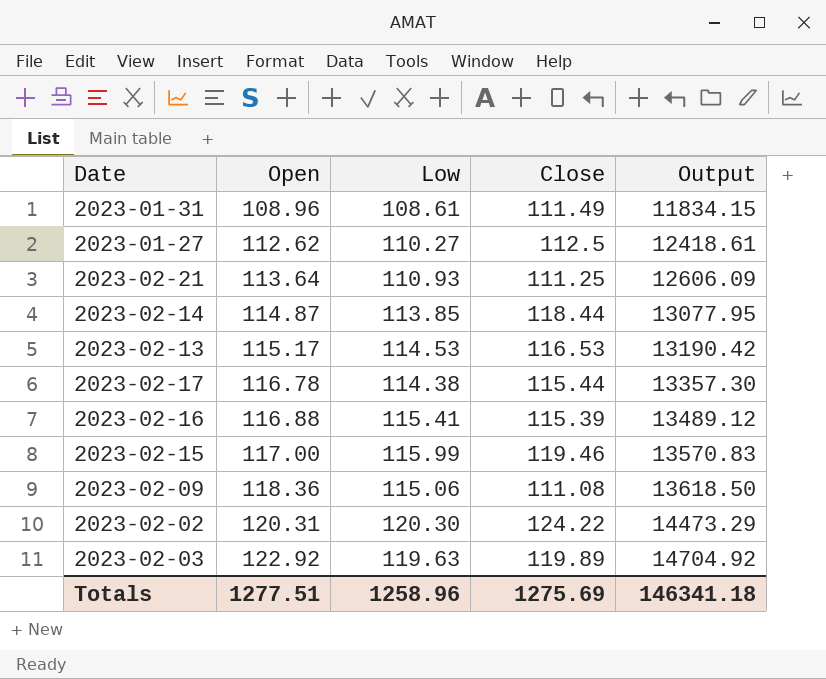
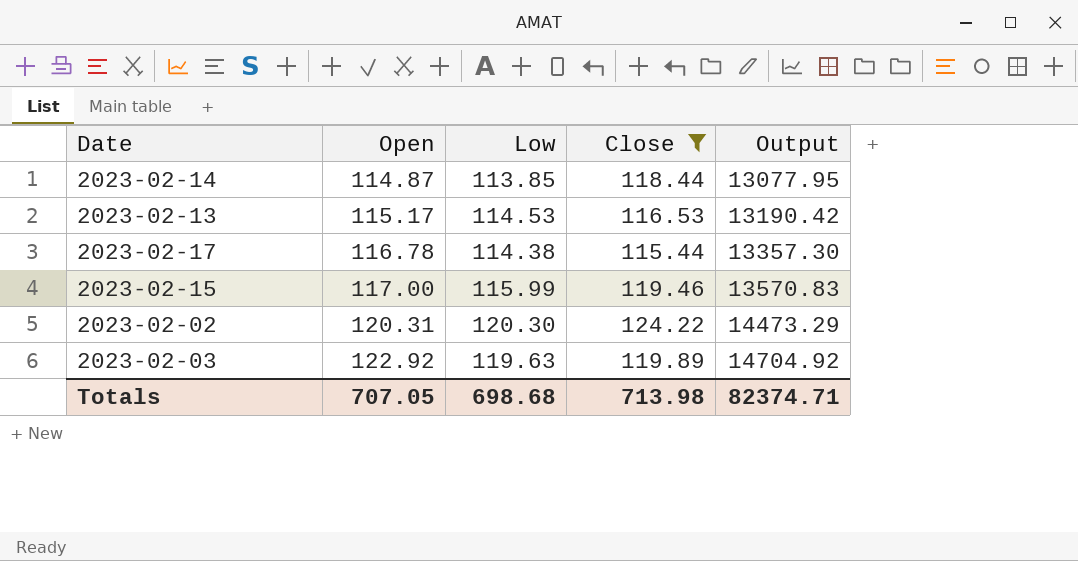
filter: none -> Close >= 115.44
Totals | Open: 1277.51 -> 707.05
Totals | Low: 1258.96 -> 698.68
Totals | Close: 1275.69 -> 713.98
Totals | Output: 146341.18 -> 82374.71

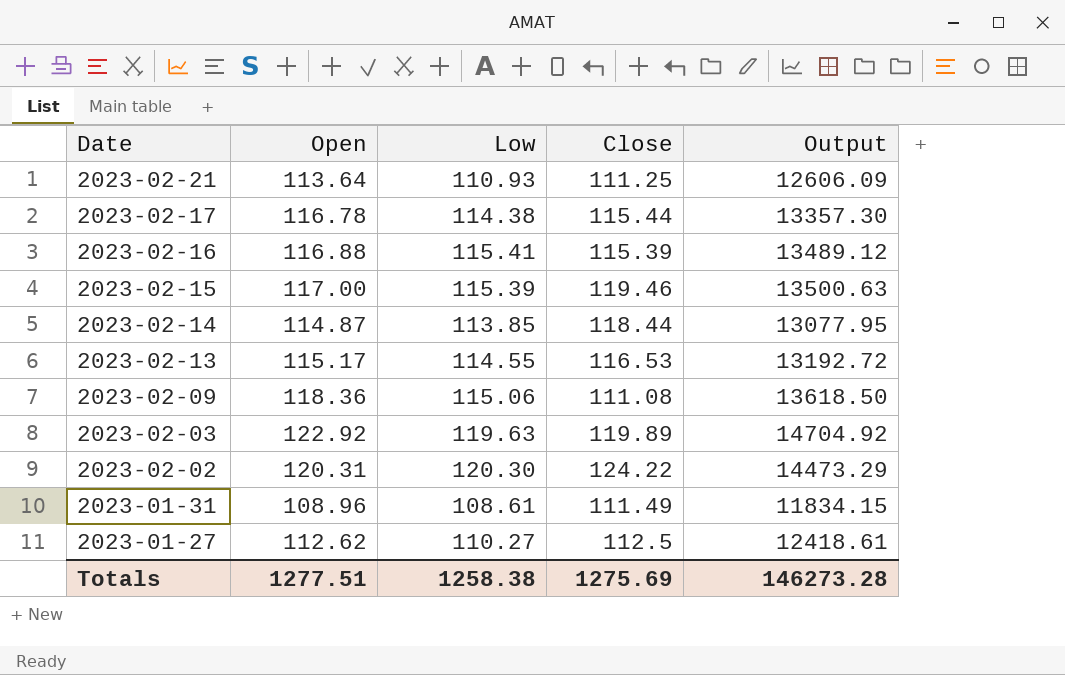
filter: Close >= 115.44 -> none
row order: Open ascending -> Date descending
2023-02-15 | Low: 115.99 -> 115.39
2023-02-15 | Output: 13570.83 -> 13500.63
2023-02-13 | Low: 114.53 -> 114.55
2023-02-13 | Output: 13190.42 -> 13192.72
Totals | Open: 707.05 -> 1277.51
Totals | Low: 698.68 -> 1258.38
Totals | Close: 713.98 -> 1275.69
Totals | Output: 82374.71 -> 146273.28

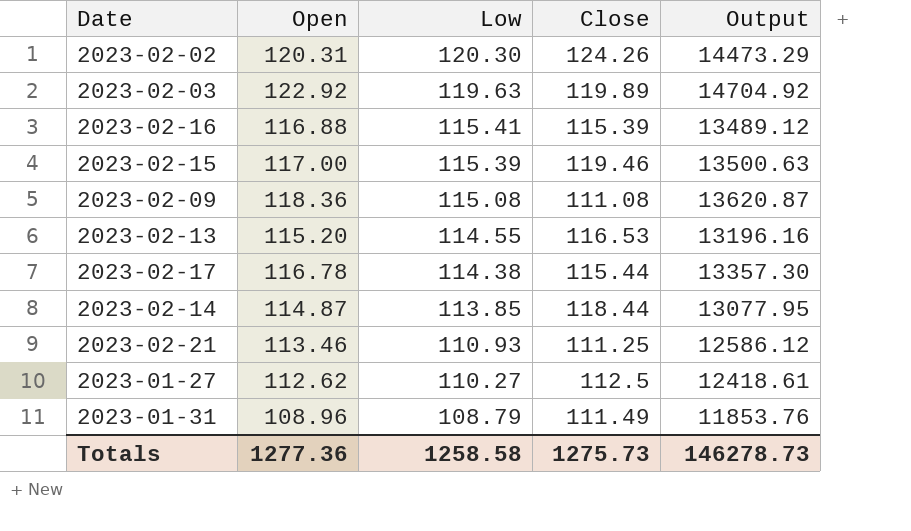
row order: Date descending -> Low descending
2023-02-02 | Close: 124.22 -> 124.26
2023-02-09 | Low: 115.06 -> 115.08
2023-02-09 | Output: 13618.50 -> 13620.87
2023-02-13 | Open: 115.17 -> 115.20
2023-02-13 | Output: 13192.72 -> 13196.16
2023-02-21 | Open: 113.64 -> 113.46
2023-02-21 | Output: 12606.09 -> 12586.12
2023-01-31 | Low: 108.61 -> 108.79
2023-01-31 | Output: 11834.15 -> 11853.76
Totals | Open: 1277.51 -> 1277.36
Totals | Low: 1258.38 -> 1258.58
Totals | Close: 1275.69 -> 1275.73
Totals | Output: 146273.28 -> 146278.73

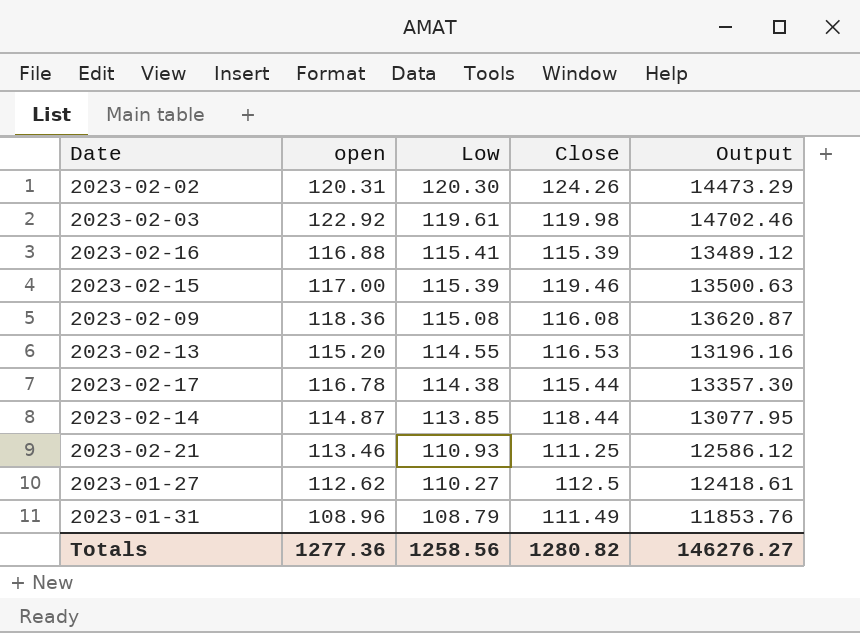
column name: Open -> open
2023-02-03 | Low: 119.63 -> 119.61
2023-02-03 | Close: 119.89 -> 119.98
2023-02-03 | Output: 14704.92 -> 14702.46
2023-02-09 | Close: 111.08 -> 116.08
Totals | Low: 1258.58 -> 1258.56
Totals | Close: 1275.73 -> 1280.82
Totals | Output: 146278.73 -> 146276.27

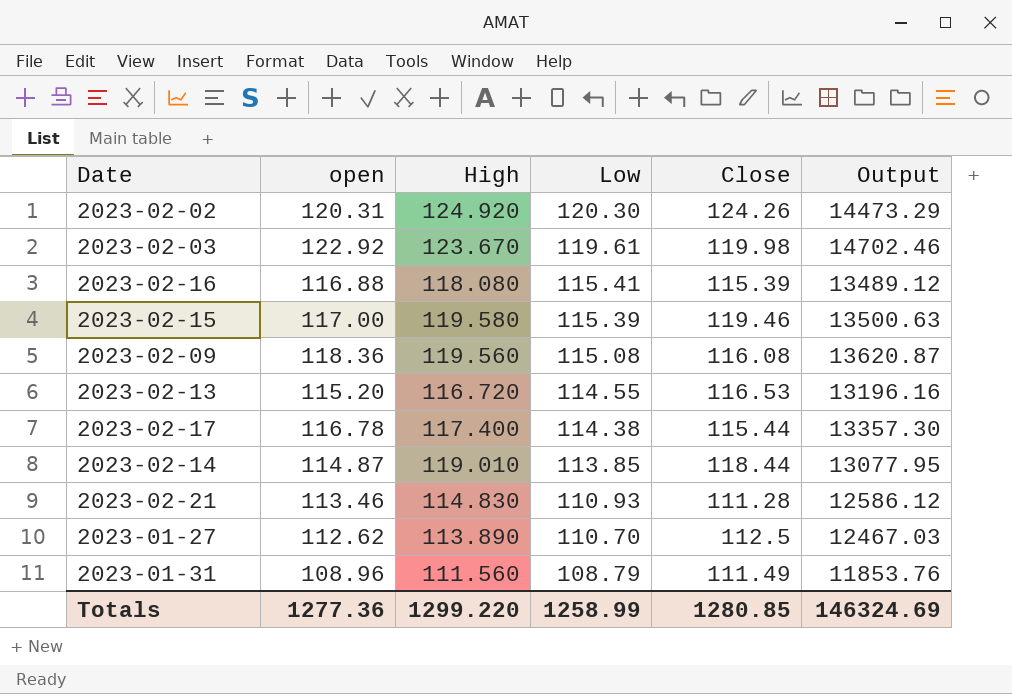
column High | position: none -> 3
2023-02-21 | Close: 111.25 -> 111.28
2023-01-27 | Low: 110.27 -> 110.70
2023-01-27 | Output: 12418.61 -> 12467.03
Totals | Low: 1258.56 -> 1258.99
Totals | Close: 1280.82 -> 1280.85
Totals | Output: 146276.27 -> 146324.69

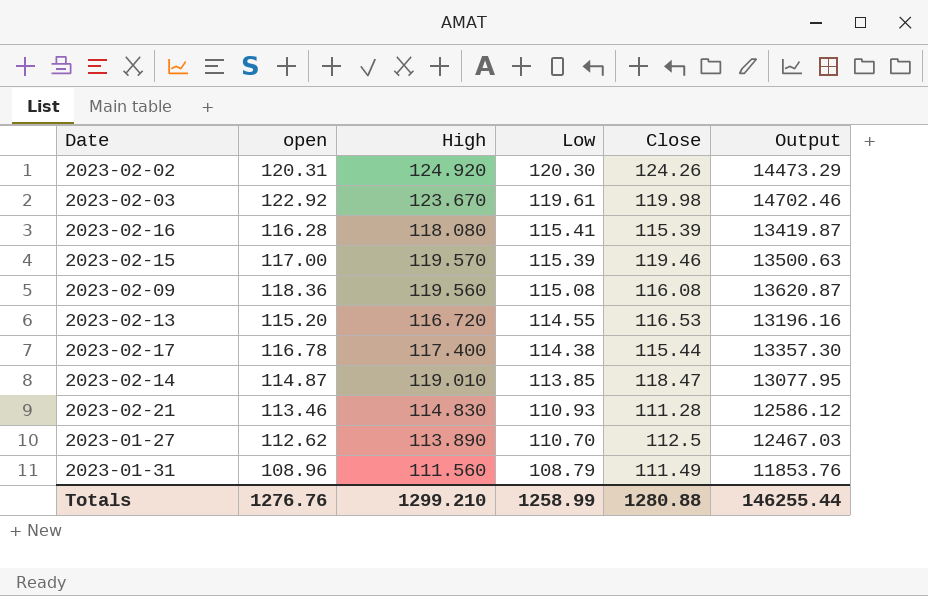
2023-02-16 | open: 116.88 -> 116.28
2023-02-16 | Output: 13489.12 -> 13419.87
2023-02-15 | High: 119.580 -> 119.570
2023-02-14 | Close: 118.44 -> 118.47
Totals | open: 1277.36 -> 1276.76
Totals | High: 1299.220 -> 1299.210
Totals | Close: 1280.85 -> 1280.88
Totals | Output: 146324.69 -> 146255.44

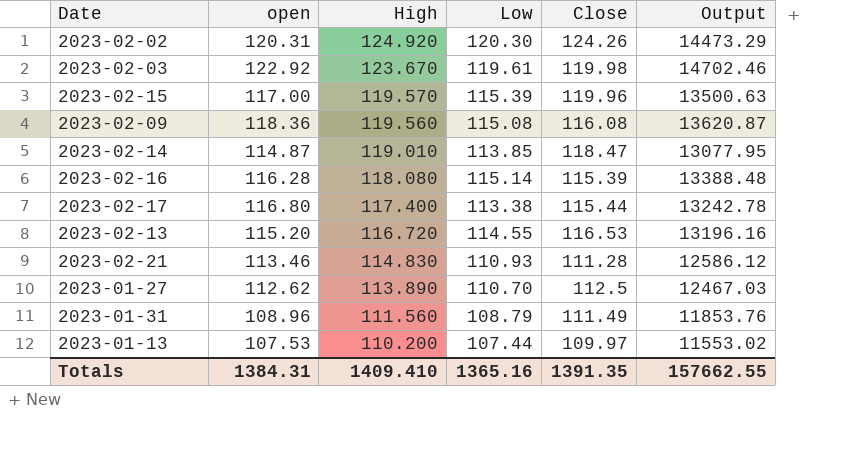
row order: Low descending -> High descending
2023-02-15 | Close: 119.46 -> 119.96
2023-02-16 | Low: 115.41 -> 115.14
2023-02-16 | Output: 13419.87 -> 13388.48
2023-02-17 | open: 116.78 -> 116.80
2023-02-17 | Low: 114.38 -> 113.38
2023-02-17 | Output: 13357.30 -> 13242.78
row 2023-01-13: none -> 107.53 | 110.200 | 107.44 | 109.97 | 11553.02
Totals | open: 1276.76 -> 1384.31
Totals | High: 1299.210 -> 1409.410
Totals | Low: 1258.99 -> 1365.16
Totals | Close: 1280.88 -> 1391.35
Totals | Output: 146255.44 -> 157662.55

